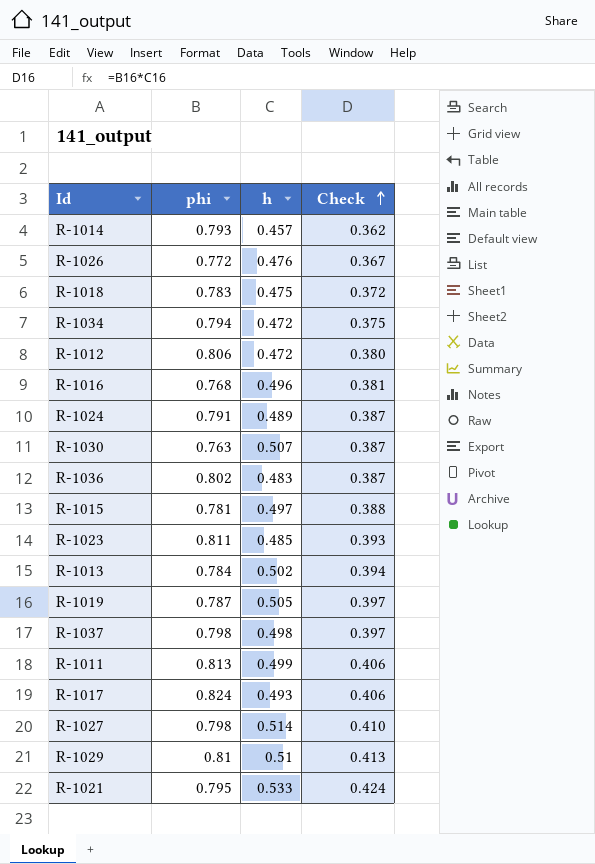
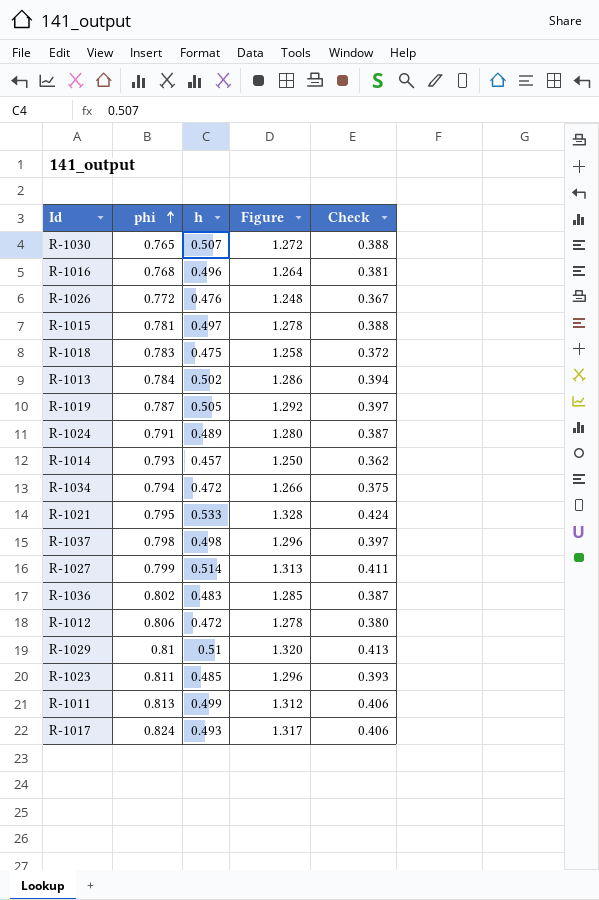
row order: Check ascending -> phi ascending
column Figure | formula: none -> [phi] + [h]
R-1030 | phi: 0.763 -> 0.765
R-1030 | Check: 0.387 -> 0.388
R-1027 | phi: 0.798 -> 0.799
R-1027 | Check: 0.410 -> 0.411

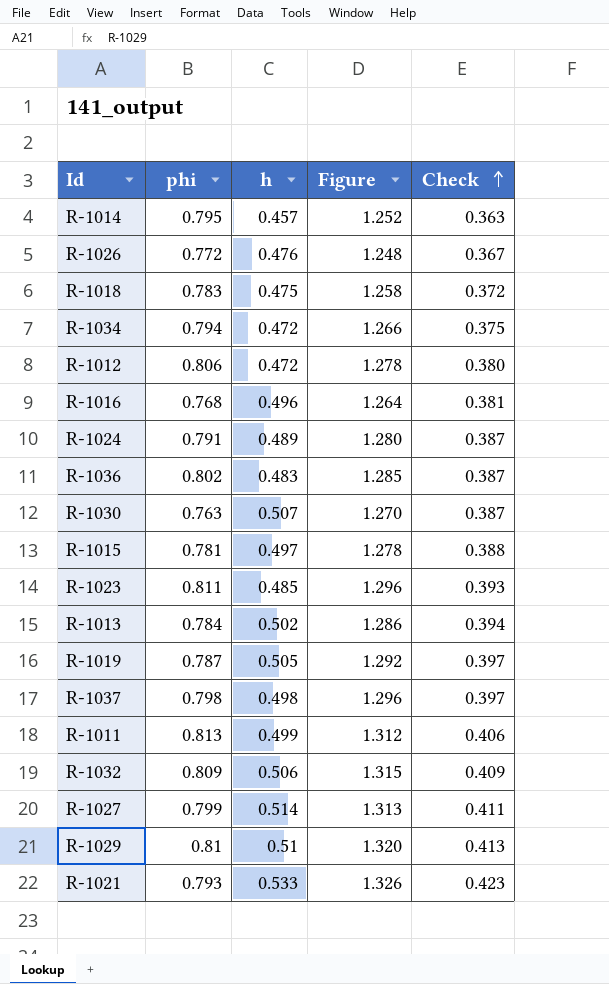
row order: phi ascending -> Check ascending
row R-1017: 0.824 | 0.493 | 1.317 | 0.406 -> none
R-1014 | phi: 0.793 -> 0.795
R-1014 | Figure: 1.250 -> 1.252
R-1014 | Check: 0.362 -> 0.363
R-1030 | phi: 0.765 -> 0.763
R-1030 | Figure: 1.272 -> 1.270
R-1030 | Check: 0.388 -> 0.387
row R-1032: none -> 0.809 | 0.506 | 1.315 | 0.409
R-1021 | phi: 0.795 -> 0.793
R-1021 | Figure: 1.328 -> 1.326
R-1021 | Check: 0.424 -> 0.423

